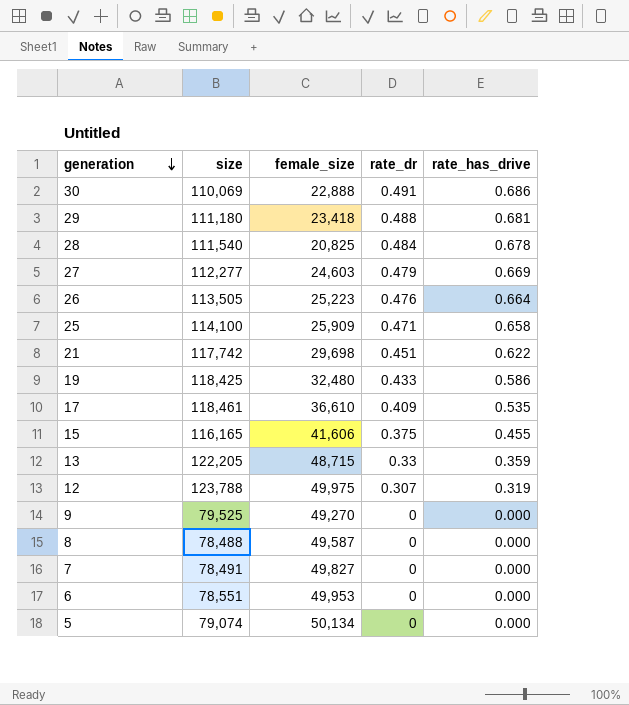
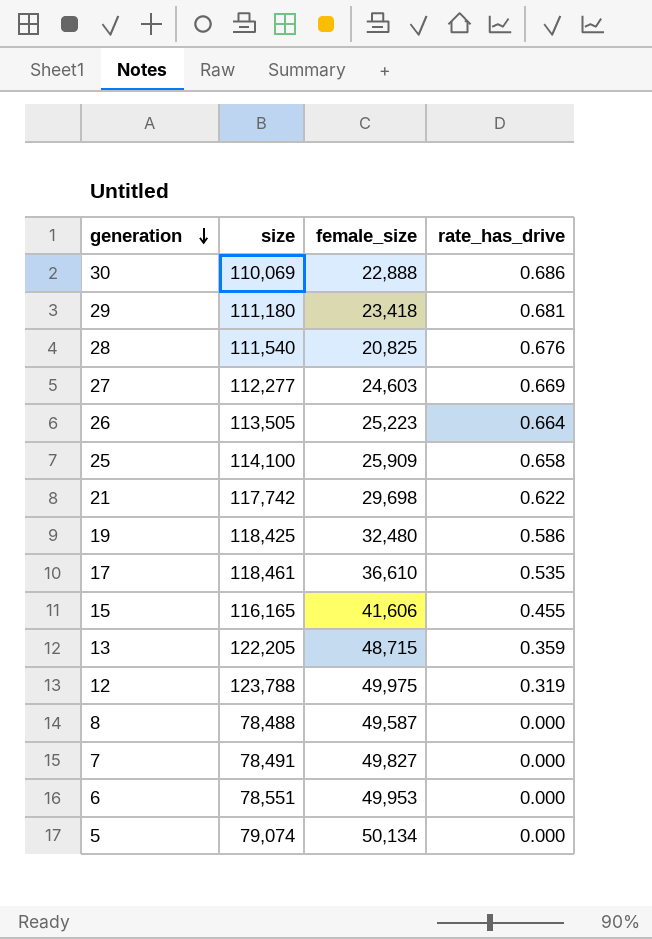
column rate_dr | position: 4 -> none
row 9: 79,525 | 49,270 | 0 | 0.000 -> none
28 | rate_has_drive: 0.678 -> 0.676

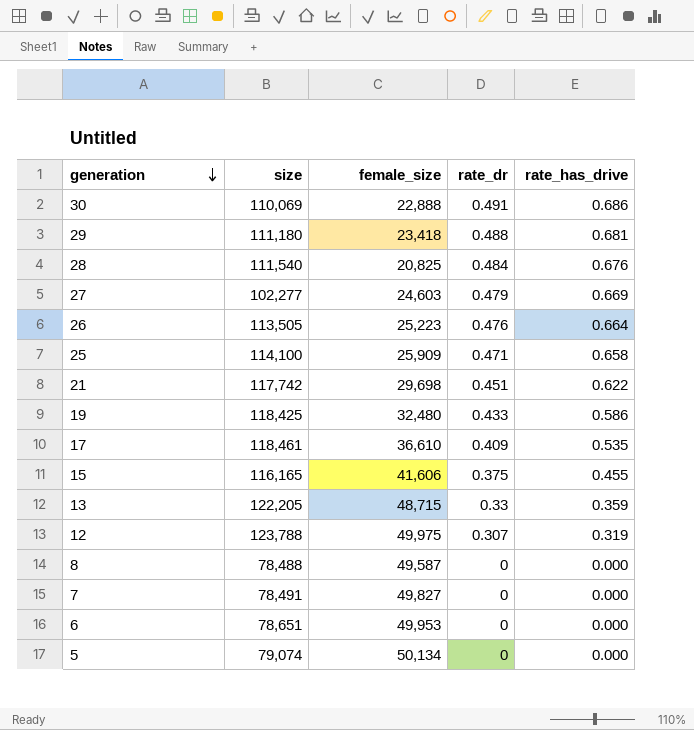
column rate_dr | position: none -> 4
27 | size: 112,277 -> 102,277
6 | size: 78,551 -> 78,651

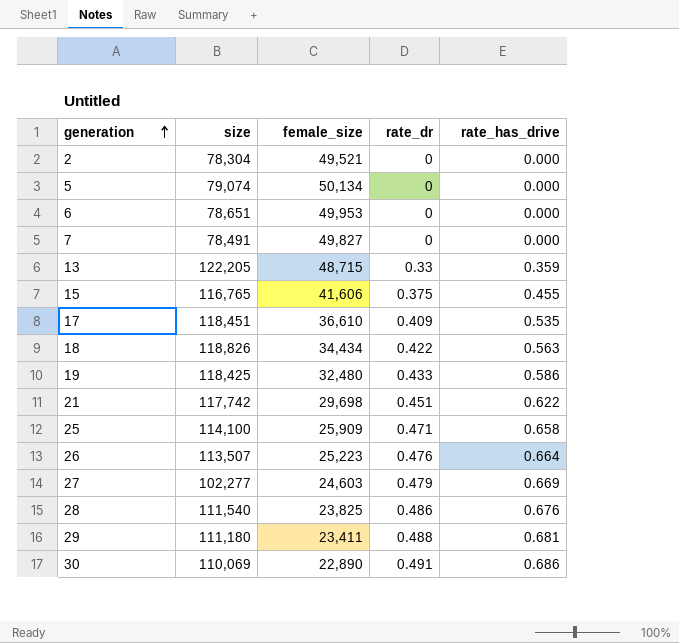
row order: generation descending -> generation ascending
row 12: 123,788 | 49,975 | 0.307 | 0.319 -> none
row 8: 78,488 | 49,587 | 0 | 0.000 -> none
row 2: none -> 78,304 | 49,521 | 0 | 0.000
15 | size: 116,165 -> 116,765
17 | size: 118,461 -> 118,451
row 18: none -> 118,826 | 34,434 | 0.422 | 0.563
26 | size: 113,505 -> 113,507
28 | female_size: 20,825 -> 23,825
28 | rate_dr: 0.484 -> 0.486
29 | female_size: 23,418 -> 23,411
30 | female_size: 22,888 -> 22,890

